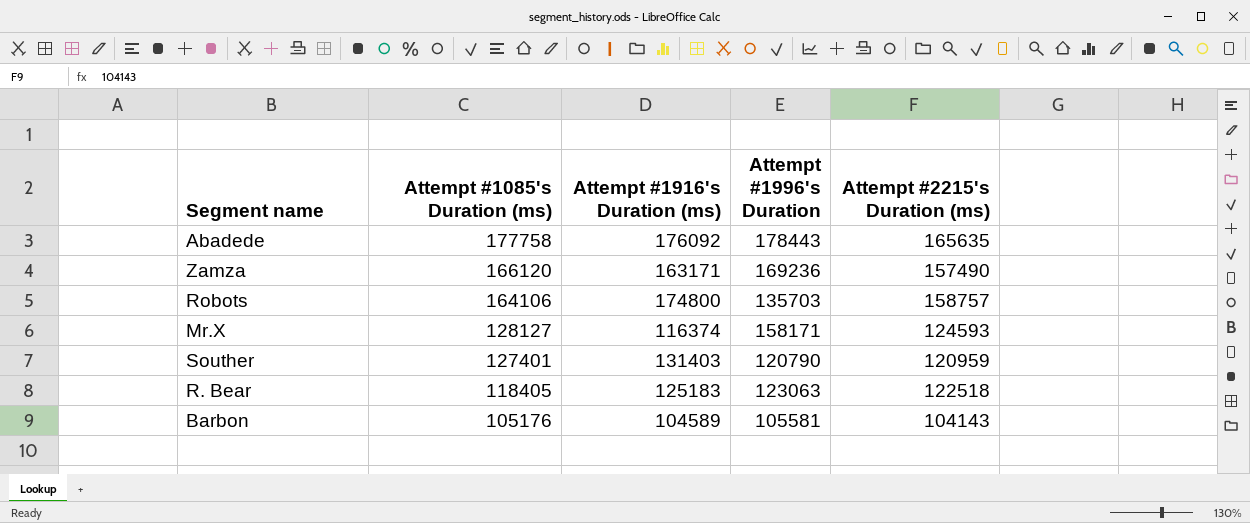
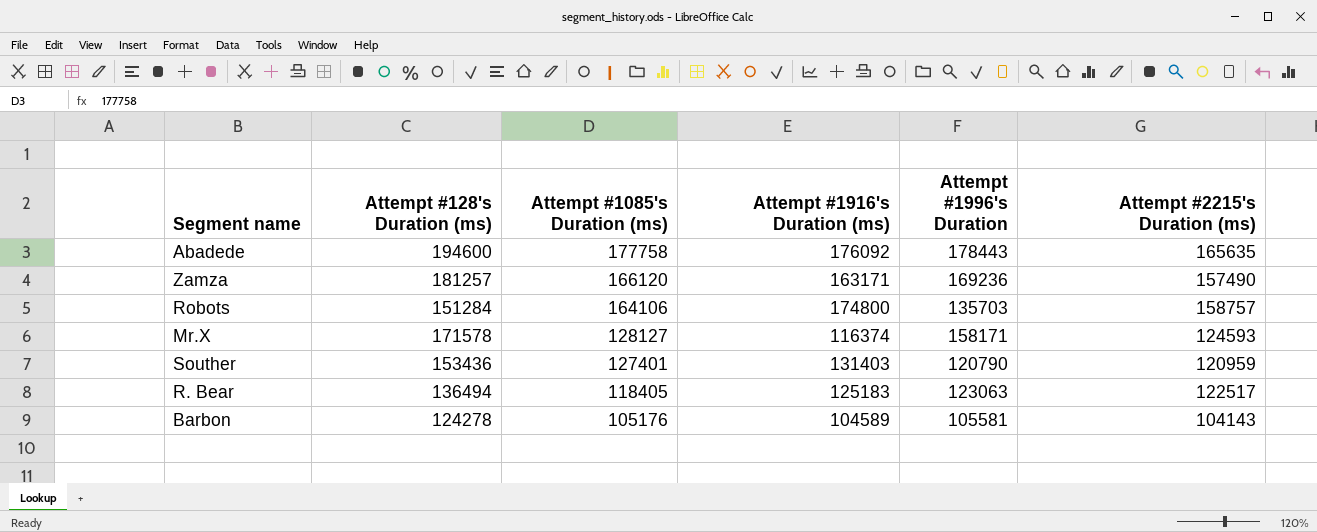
column Attempt #128's Duration (ms) | position: none -> 2
R. Bear | Attempt #2215's Duration (ms): 122518 -> 122517

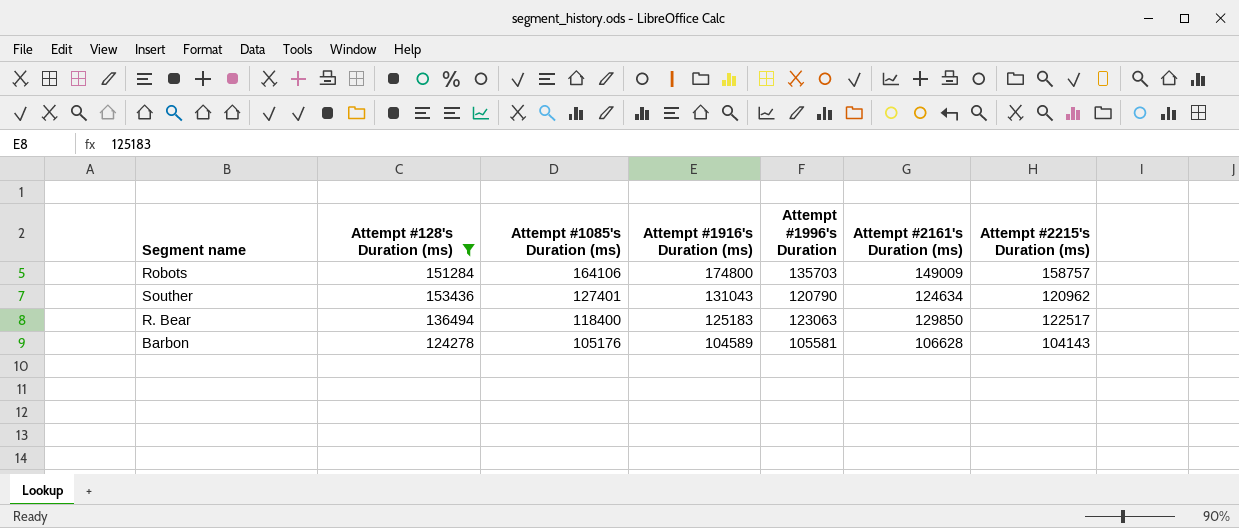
filter: none -> Attempt #128's Duration (ms) <= 153436
column Attempt #2161's Duration (ms) | position: none -> 6
Souther | Attempt #1916's Duration (ms): 131403 -> 131043
Souther | Attempt #2215's Duration (ms): 120959 -> 120962
R. Bear | Attempt #1085's Duration (ms): 118405 -> 118400

